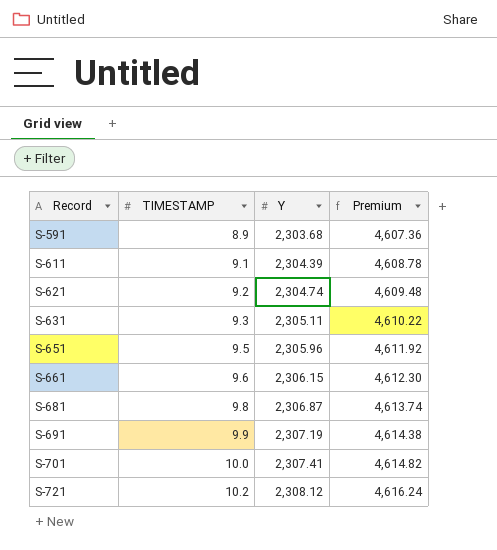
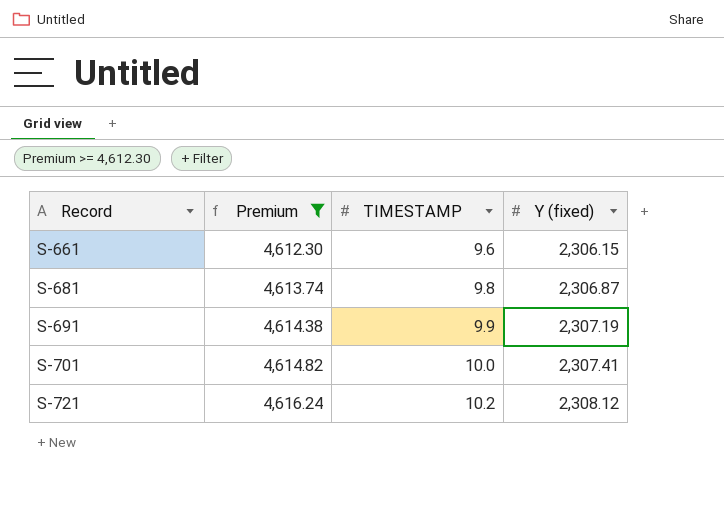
filter: none -> Premium >= 4,612.30
column Premium | position: 4 -> 2
column name: Y -> Y (fixed)

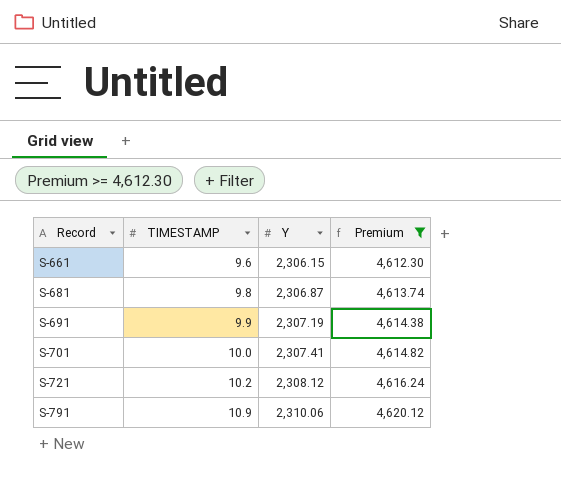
column name: Y (fixed) -> Y
column Premium | position: 2 -> 4
row S-791: none -> 10.9 | 2,310.06 | 4,620.12

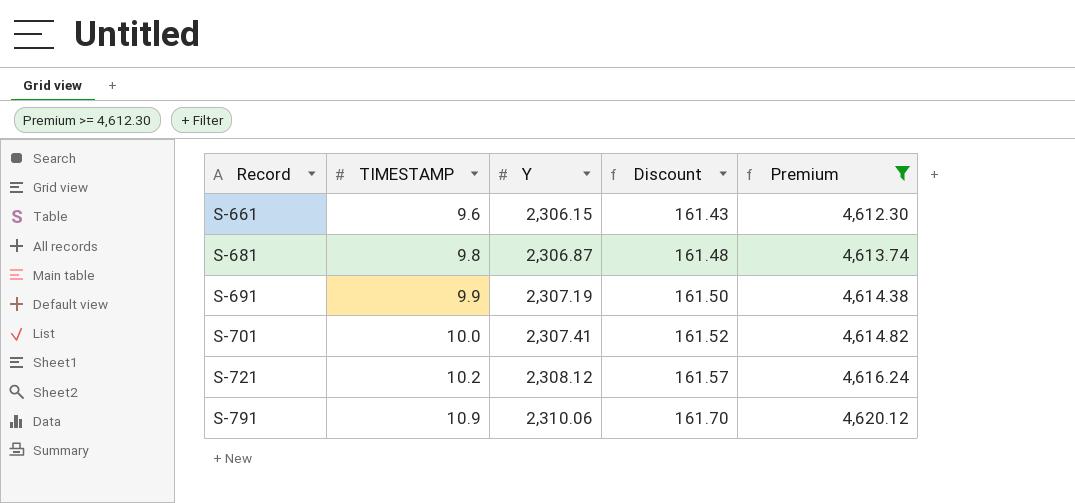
column Discount | formula: none -> [Y] * 0.07

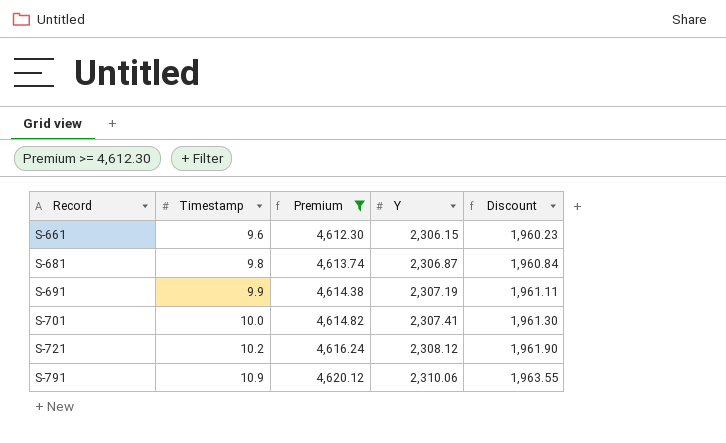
column name: TIMESTAMP -> Timestamp
column Premium | position: 5 -> 3
column Discount | formula: [Y] * 0.07 -> [Y] * 0.85

